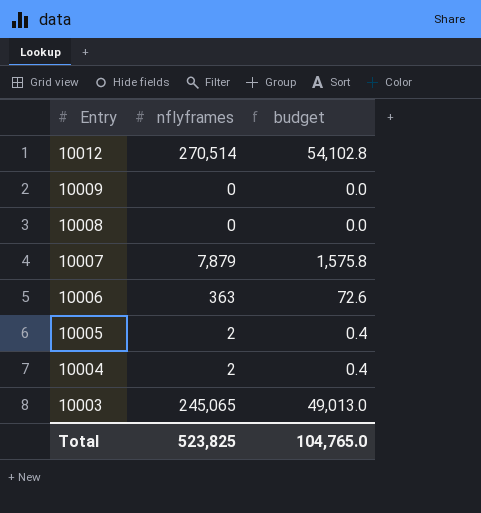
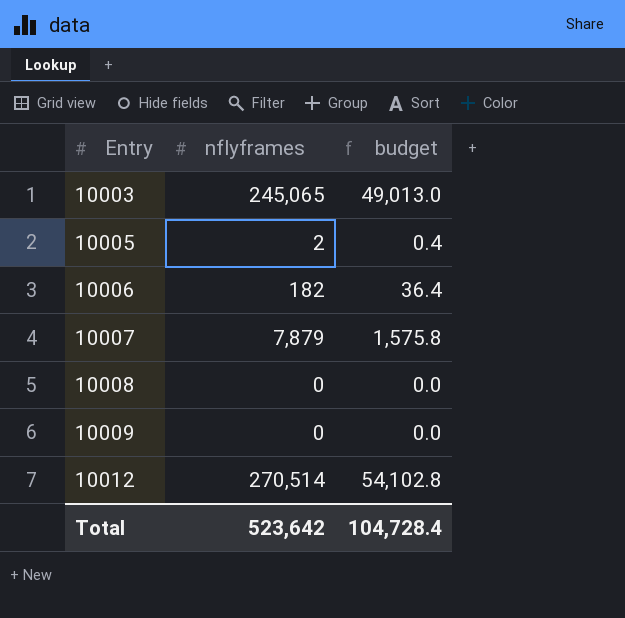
row order: Entry descending -> Entry ascending
row 10004: 2 | 0.4 -> none
10006 | nflyframes: 363 -> 182
10006 | budget: 72.6 -> 36.4
Total | nflyframes: 523,825 -> 523,642
Total | budget: 104,765.0 -> 104,728.4

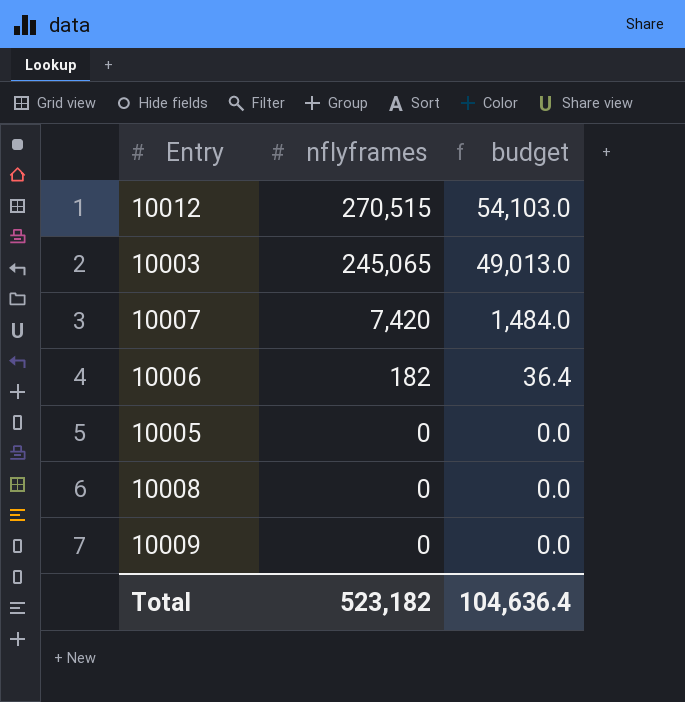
row order: Entry ascending -> nflyframes descending
10012 | nflyframes: 270,514 -> 270,515
10012 | budget: 54,102.8 -> 54,103.0
10007 | nflyframes: 7,879 -> 7,420
10007 | budget: 1,575.8 -> 1,484.0
10005 | nflyframes: 2 -> 0
10005 | budget: 0.4 -> 0.0
Total | nflyframes: 523,642 -> 523,182
Total | budget: 104,728.4 -> 104,636.4

